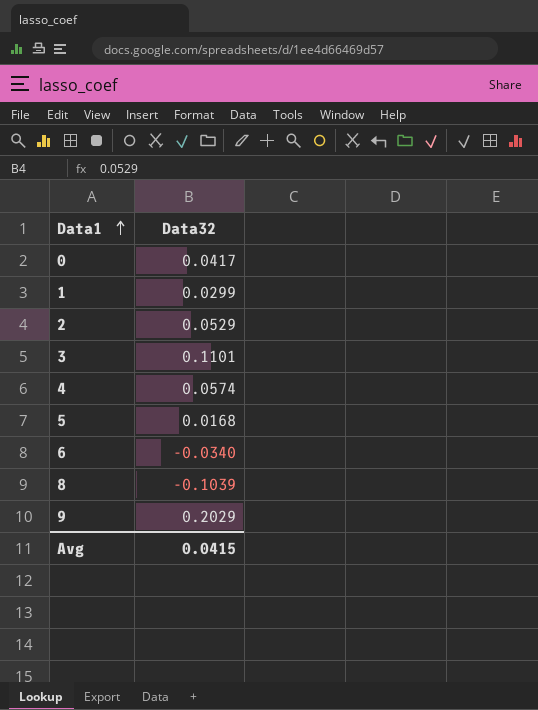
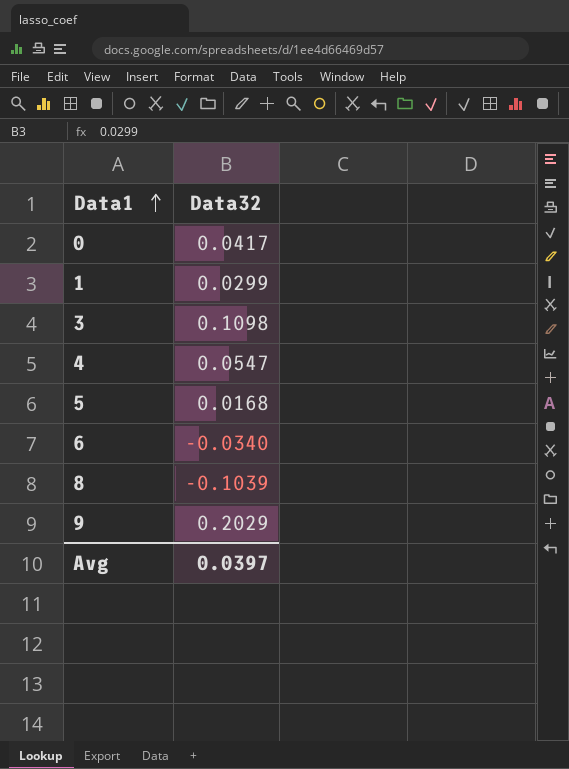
row 2: 0.0529 -> none
3 | Data32: 0.1101 -> 0.1098
4 | Data32: 0.0574 -> 0.0547
Avg | Data32: 0.0415 -> 0.0397

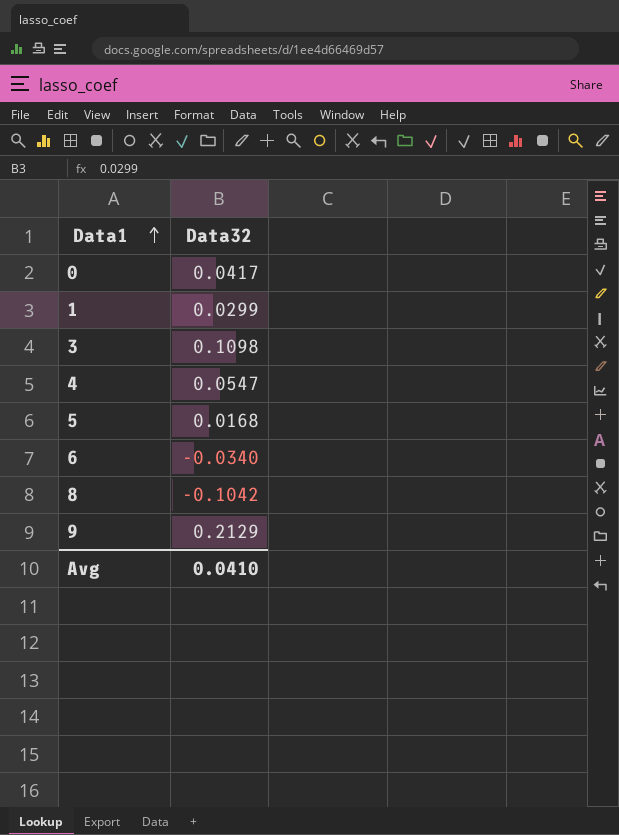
8 | Data32: -0.1039 -> -0.1042
9 | Data32: 0.2029 -> 0.2129
Avg | Data32: 0.0397 -> 0.0410

